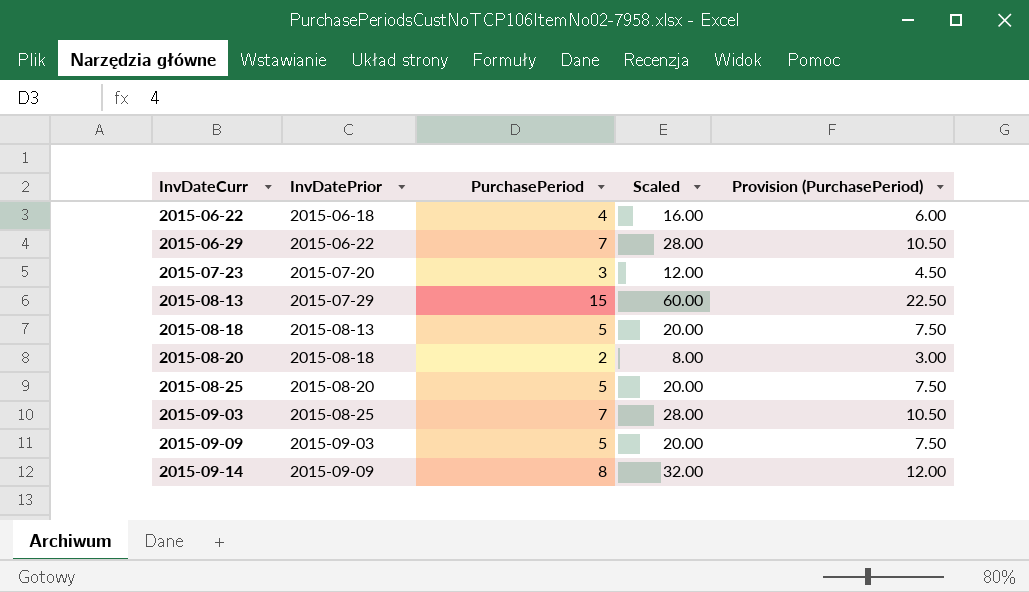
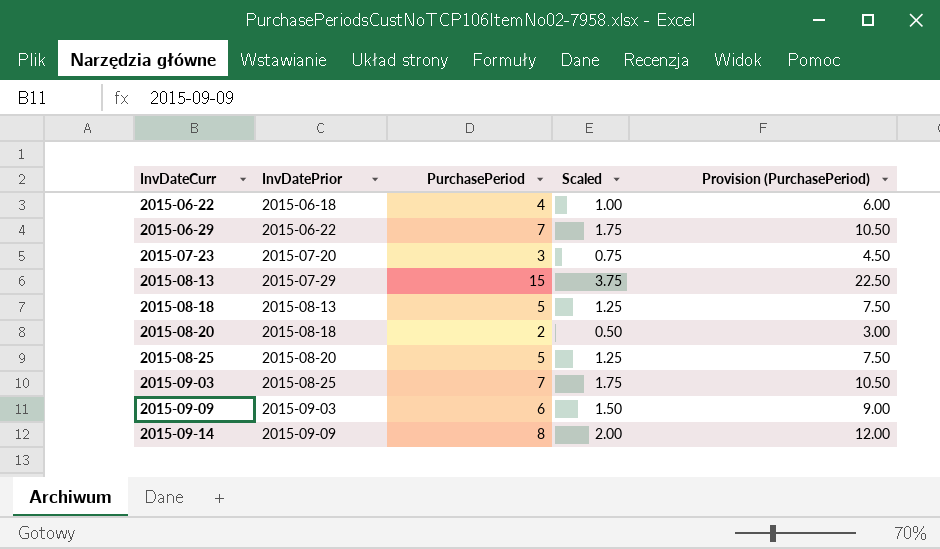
column Scaled | formula: [PurchasePeriod] * 4 -> [PurchasePeriod] * 0.25
2015-09-09 | PurchasePeriod: 5 -> 6
2015-09-09 | Provision (PurchasePeriod): 7.50 -> 9.00

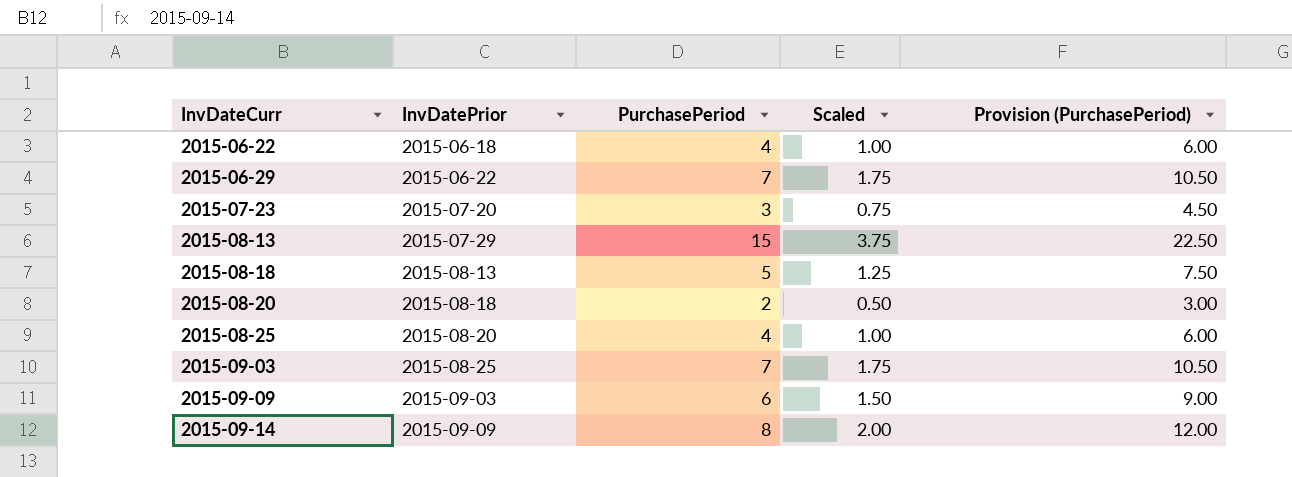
2015-08-25 | PurchasePeriod: 5 -> 4
2015-08-25 | Scaled: 1.25 -> 1.00
2015-08-25 | Provision (PurchasePeriod): 7.50 -> 6.00

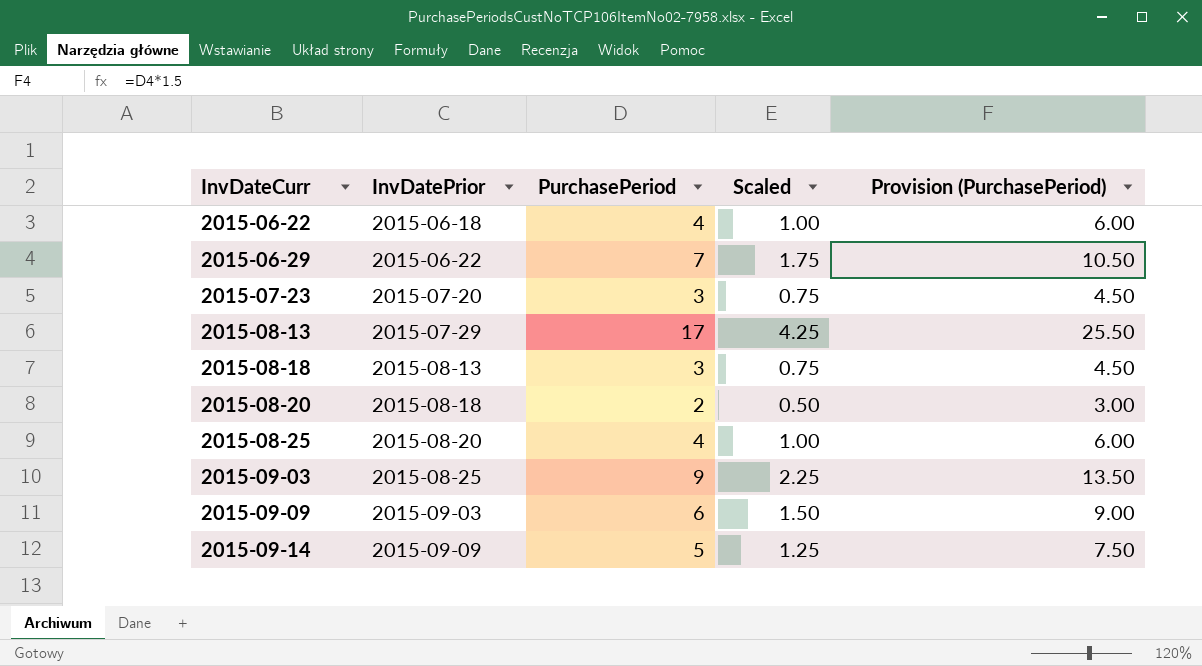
2015-08-13 | PurchasePeriod: 15 -> 17
2015-08-13 | Scaled: 3.75 -> 4.25
2015-08-13 | Provision (PurchasePeriod): 22.50 -> 25.50
2015-08-18 | PurchasePeriod: 5 -> 3
2015-08-18 | Scaled: 1.25 -> 0.75
2015-08-18 | Provision (PurchasePeriod): 7.50 -> 4.50
2015-09-03 | PurchasePeriod: 7 -> 9
2015-09-03 | Scaled: 1.75 -> 2.25
2015-09-03 | Provision (PurchasePeriod): 10.50 -> 13.50
2015-09-14 | PurchasePeriod: 8 -> 5
2015-09-14 | Scaled: 2.00 -> 1.25
2015-09-14 | Provision (PurchasePeriod): 12.00 -> 7.50

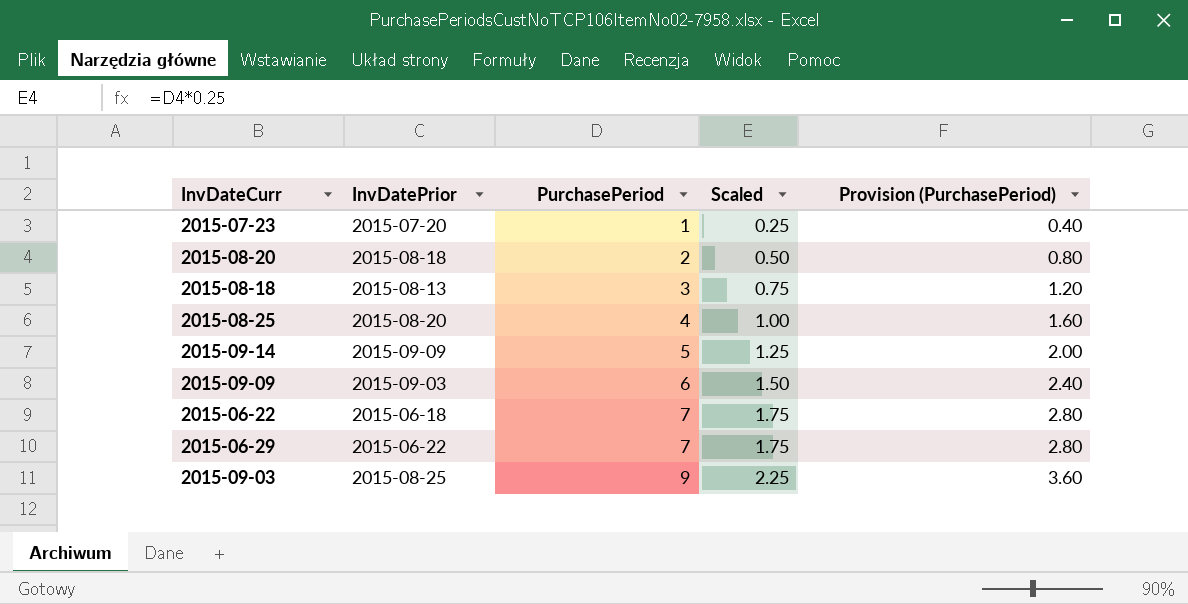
row order: InvDateCurr ascending -> PurchasePeriod ascending
column Provision (PurchasePeriod) | formula: [PurchasePeriod] * 1.5 -> [PurchasePeriod] * 0.4
row 2015-08-13: 2015-07-29 | 17 | 4.25 | 25.50 -> none
2015-07-23 | PurchasePeriod: 3 -> 1
2015-07-23 | Scaled: 0.75 -> 0.25
2015-06-22 | PurchasePeriod: 4 -> 7
2015-06-22 | Scaled: 1.00 -> 1.75

